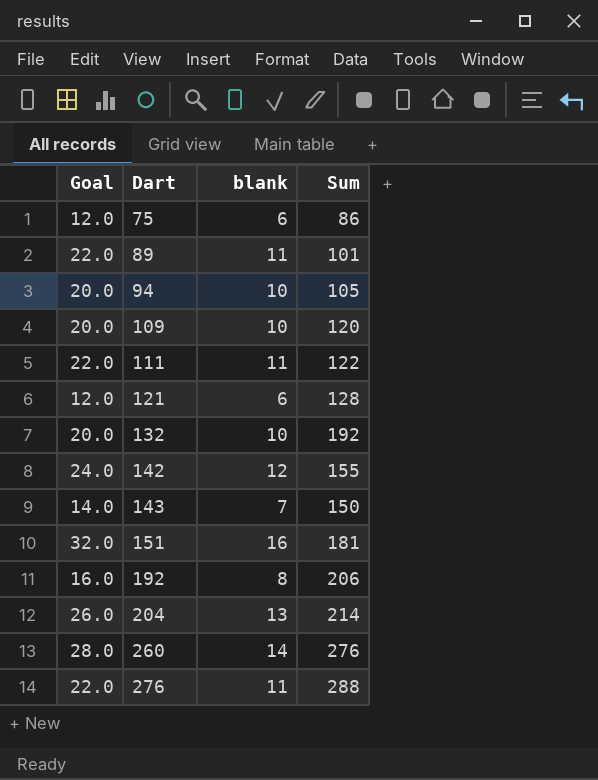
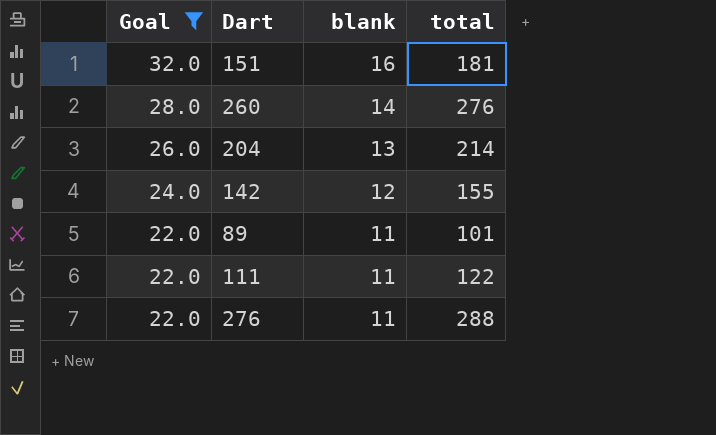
filter: none -> Goal >= 22.0
row order: Dart ascending -> Goal descending
column name: Sum -> total

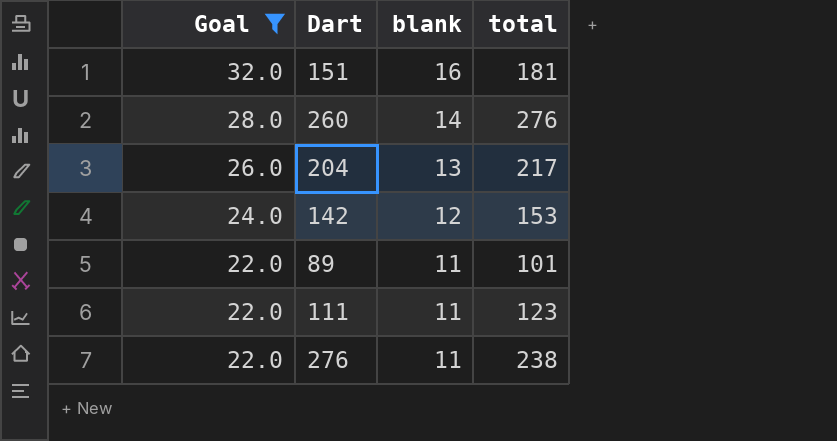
204 | total: 214 -> 217
142 | total: 155 -> 153
111 | total: 122 -> 123
276 | total: 288 -> 238

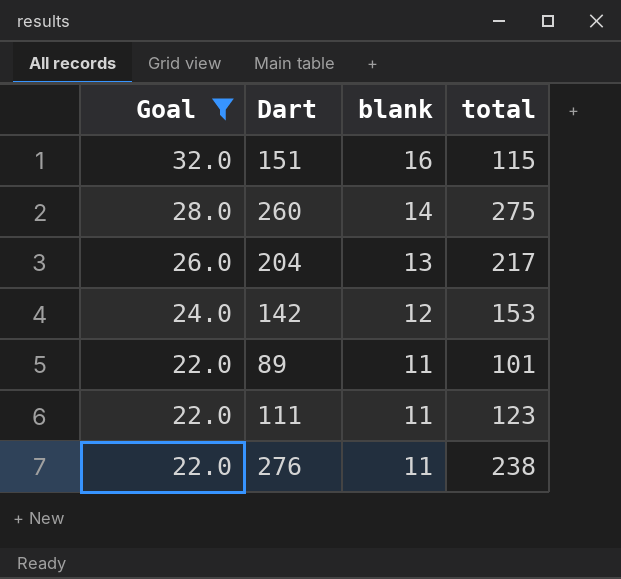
151 | total: 181 -> 115
260 | total: 276 -> 275

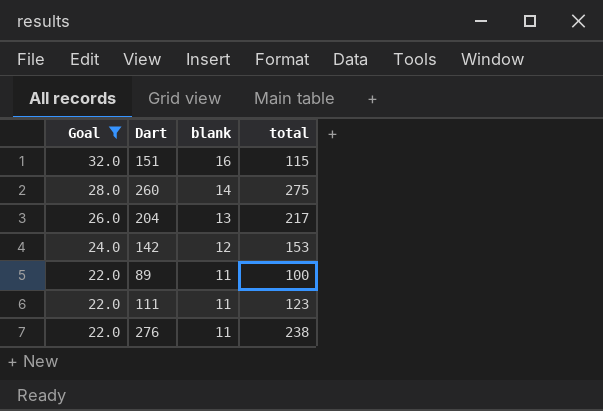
89 | total: 101 -> 100

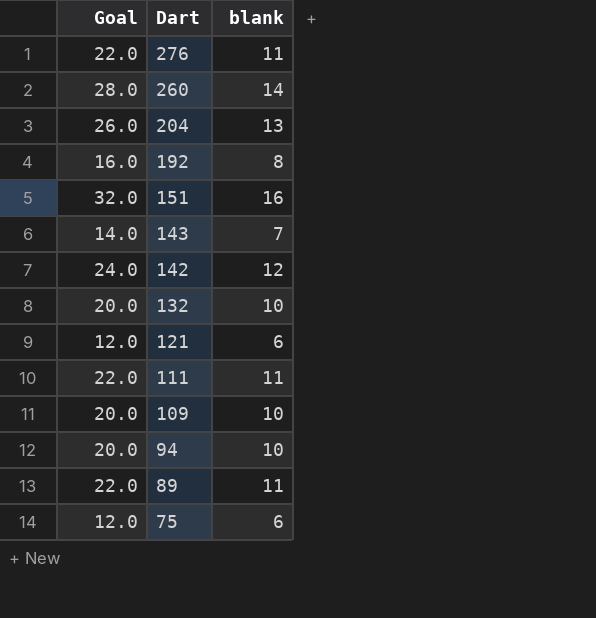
filter: Goal >= 22.0 -> none
row order: Goal descending -> Dart descending
column total | position: 4 -> none

